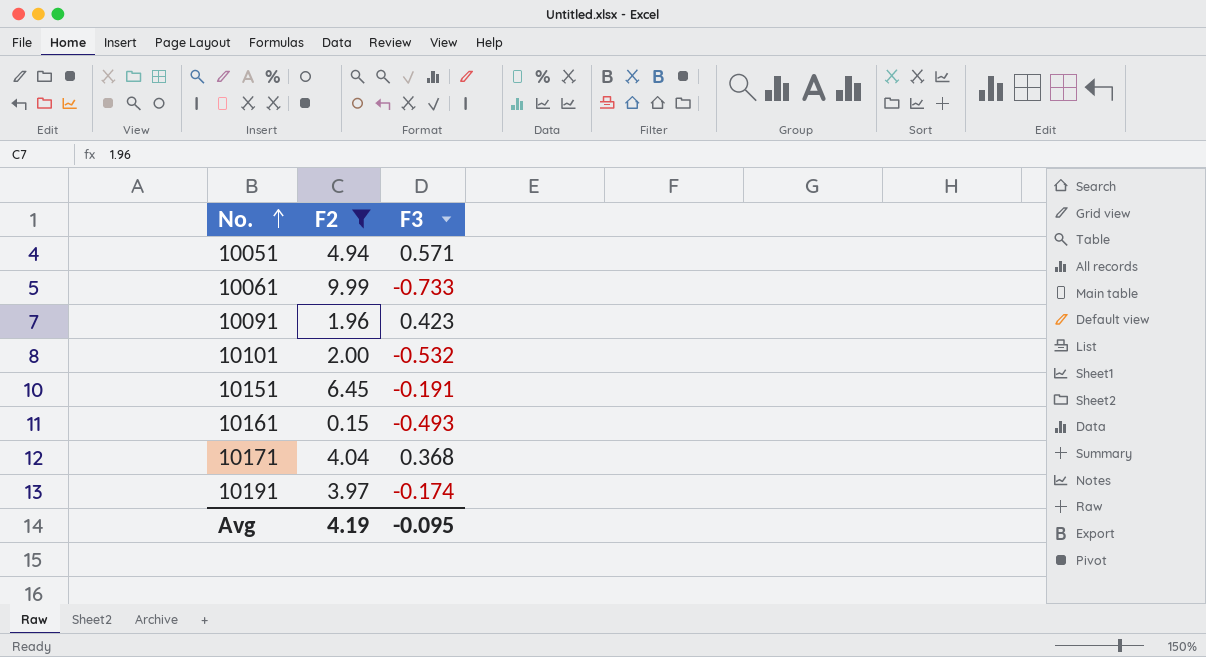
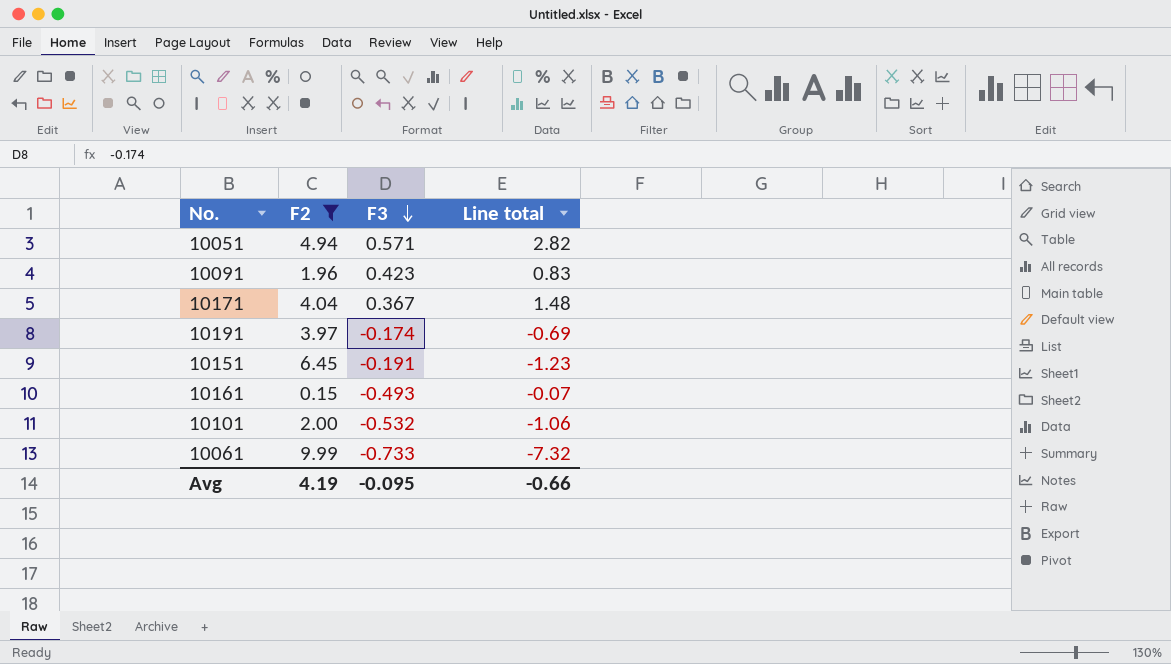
row order: No. ascending -> F3 descending
column Line total | formula: none -> [F2] * [F3]
10171 | F3: 0.368 -> 0.367

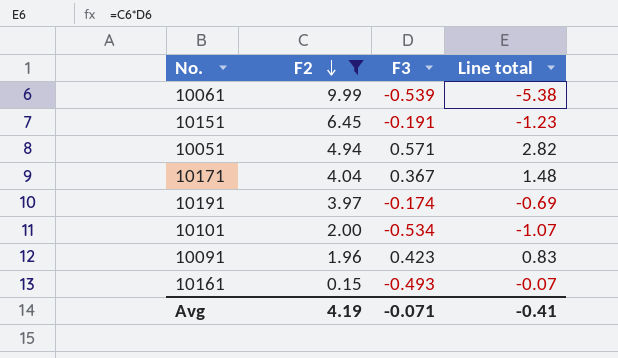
row order: F3 descending -> F2 descending
10061 | F3: -0.733 -> -0.539
10061 | Line total: -7.32 -> -5.38
10101 | F3: -0.532 -> -0.534
10101 | Line total: -1.06 -> -1.07
Avg | F3: -0.095 -> -0.071
Avg | Line total: -0.66 -> -0.41

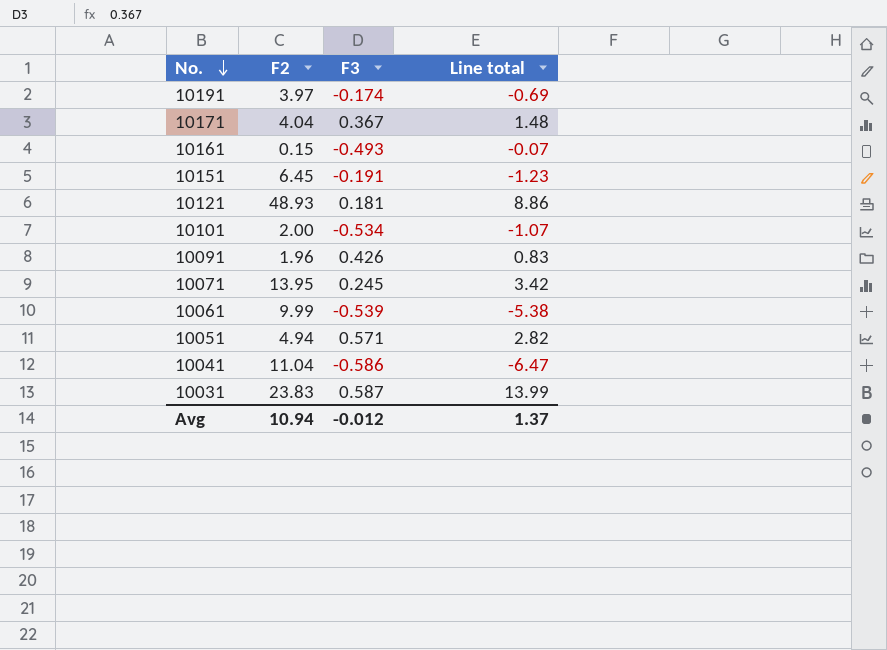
filter: F2 <= 9.99 -> none
row order: F2 descending -> No. descending
10091 | F3: 0.423 -> 0.426
Avg | F2: 4.19 -> 10.94
Avg | F3: -0.071 -> -0.012
Avg | Line total: -0.41 -> 1.37

